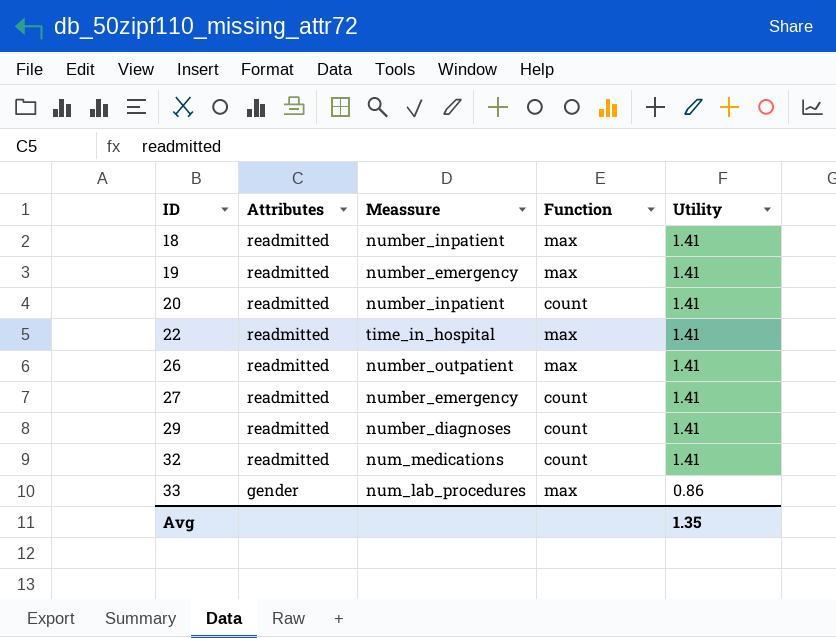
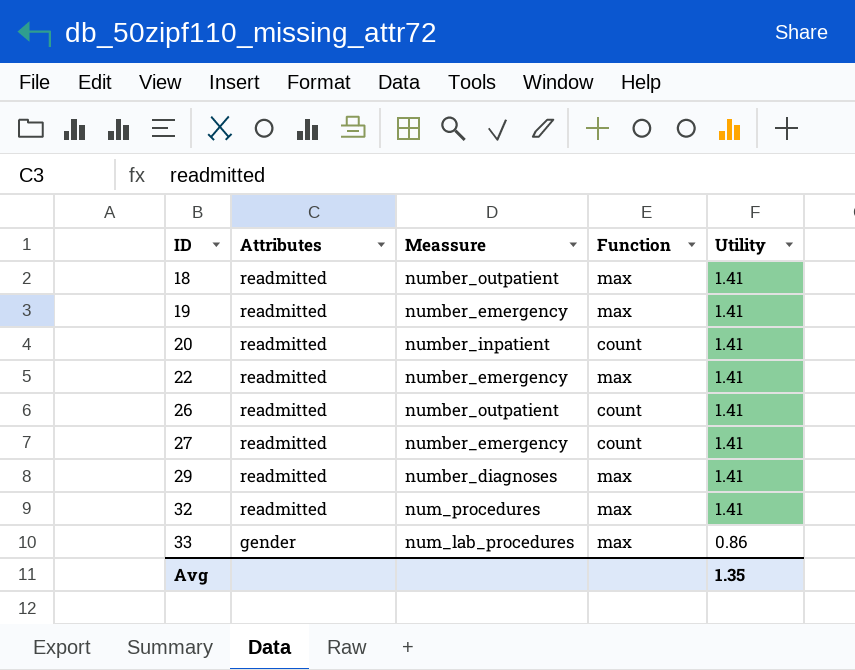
18 | Meassure: number_inpatient -> number_outpatient
22 | Meassure: time_in_hospital -> number_emergency
26 | Function: max -> count
29 | Function: count -> max
32 | Meassure: num_medications -> num_procedures
32 | Function: count -> max

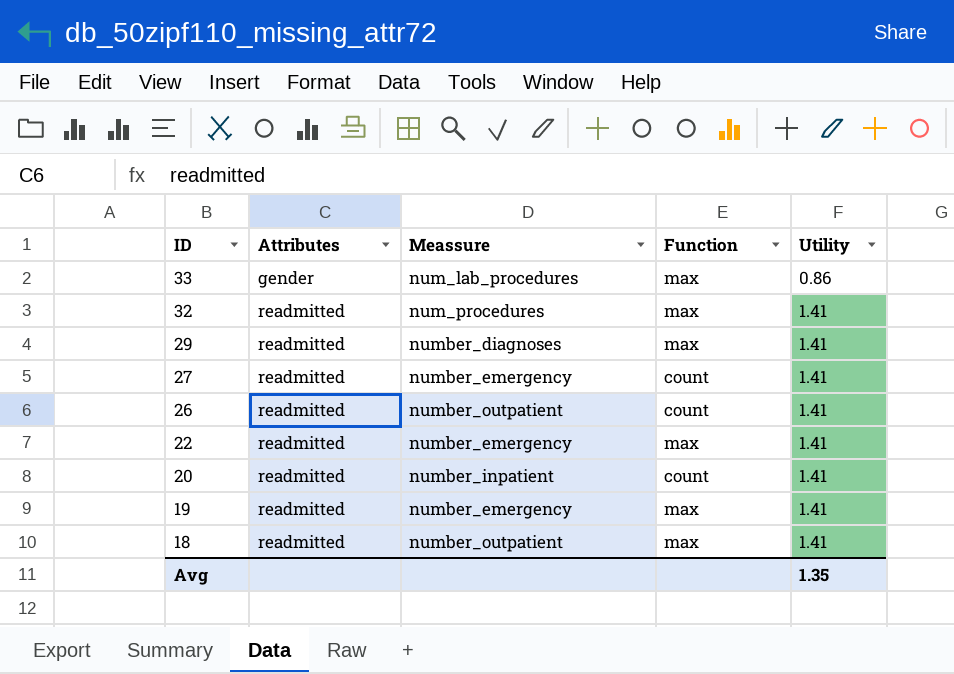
row order: ID ascending -> ID descending

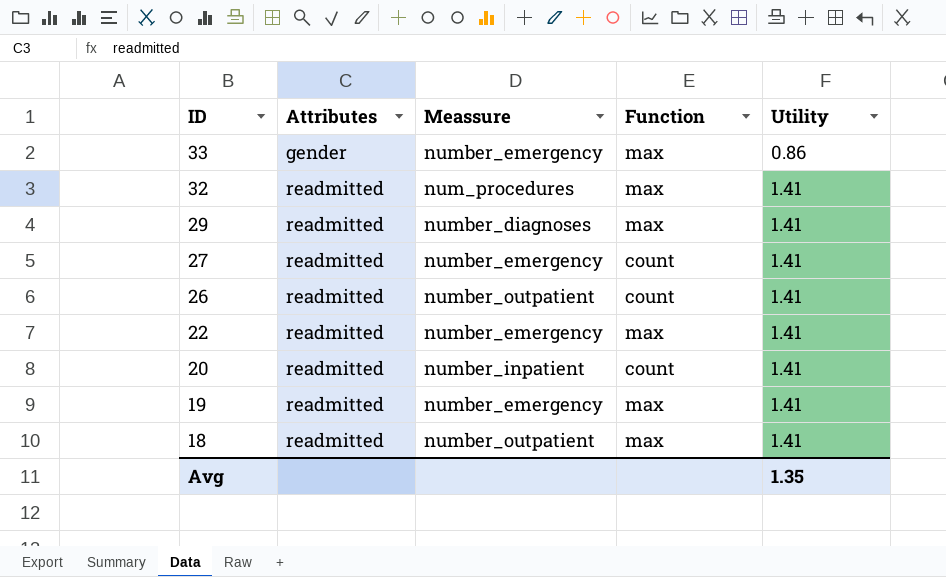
33 | Meassure: num_lab_procedures -> number_emergency

